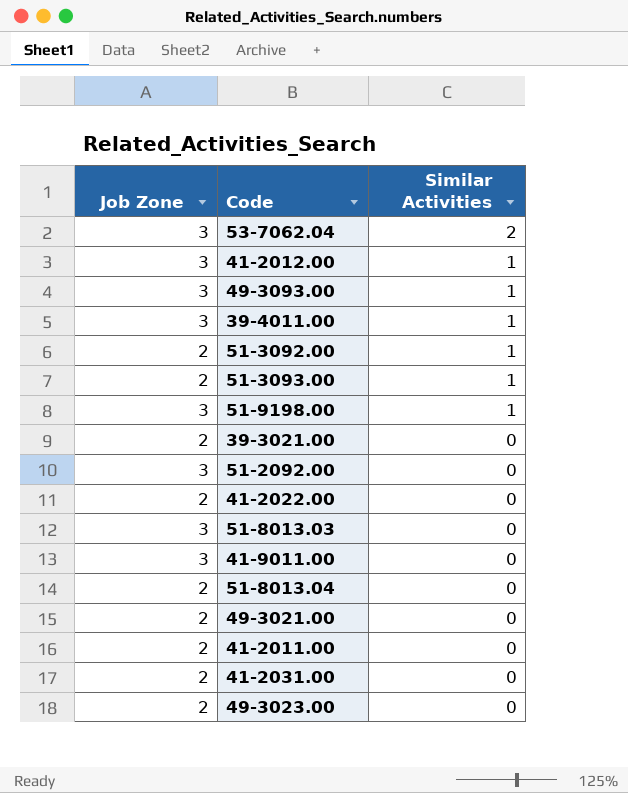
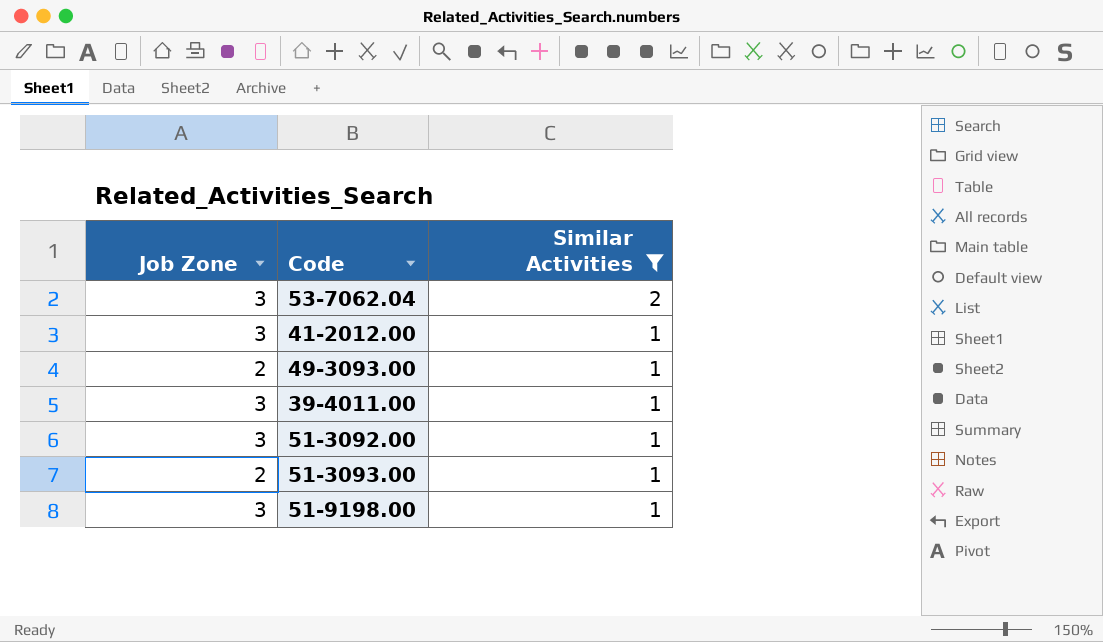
filter: none -> Similar Activities != 0
49-3093.00 | Job Zone: 3 -> 2
51-3092.00 | Job Zone: 2 -> 3

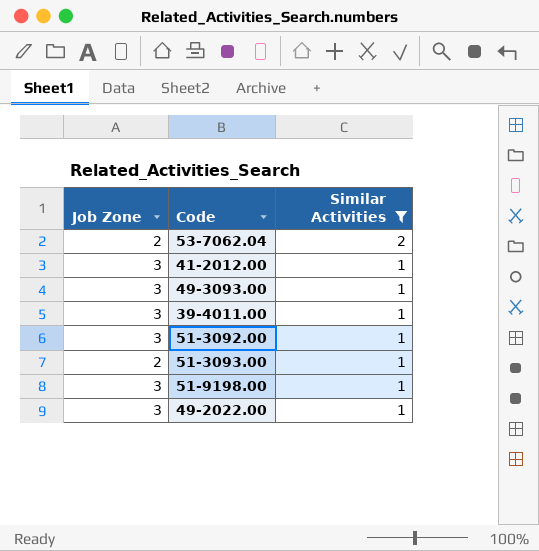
53-7062.04 | Job Zone: 3 -> 2
49-3093.00 | Job Zone: 2 -> 3
row 49-2022.00: none -> 3 | 1

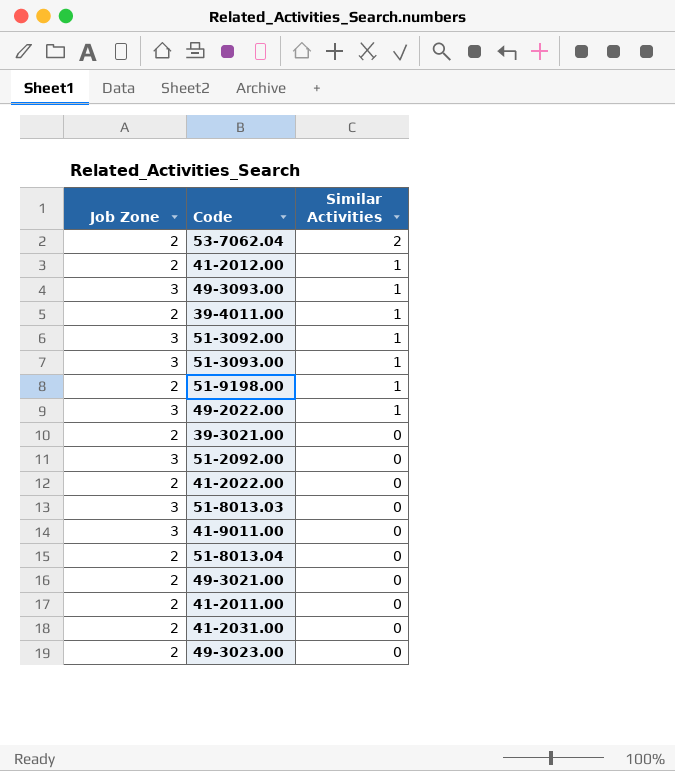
filter: Similar Activities != 0 -> none
41-2012.00 | Job Zone: 3 -> 2
39-4011.00 | Job Zone: 3 -> 2
51-3093.00 | Job Zone: 2 -> 3
51-9198.00 | Job Zone: 3 -> 2

